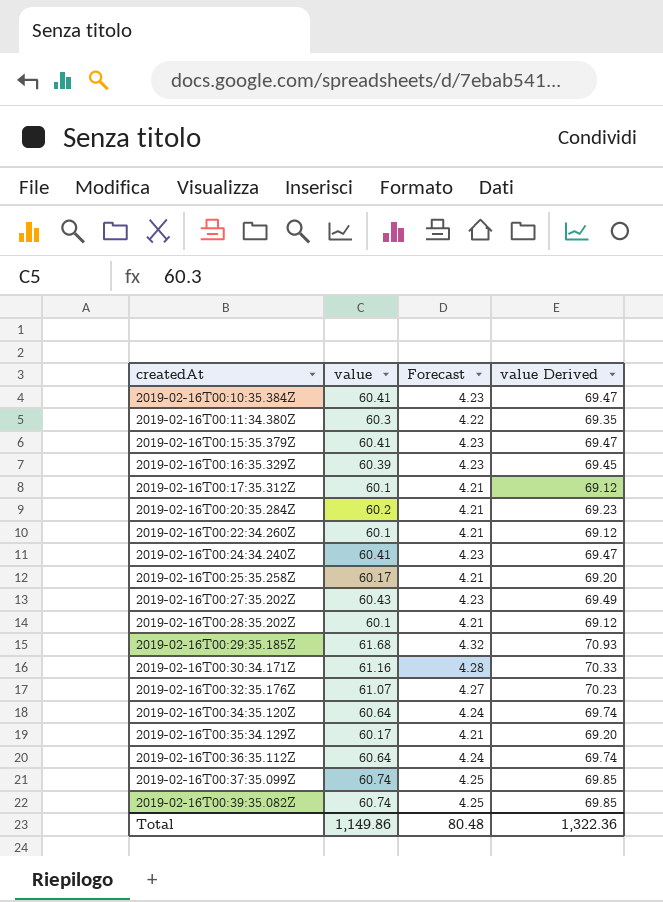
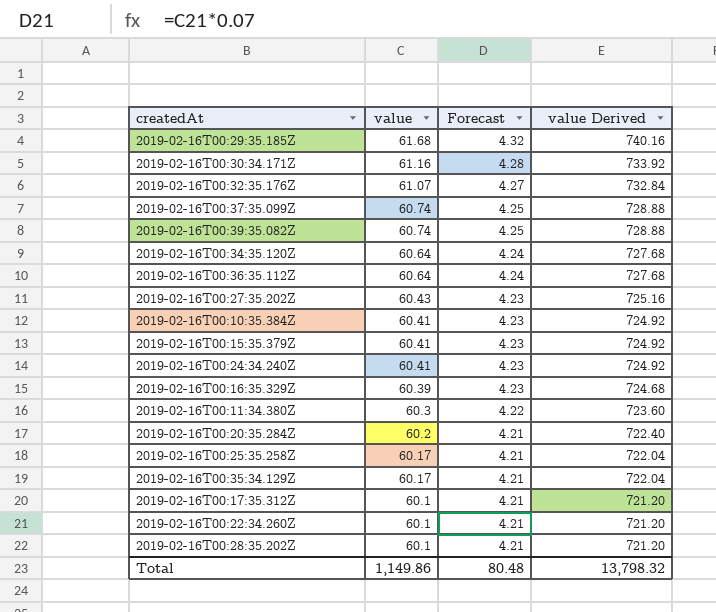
row order: createdAt ascending -> value descending
column value Derived | formula: [value] * 1.15 -> [value] * 12
Total | value Derived: 1,322.36 -> 13,798.32

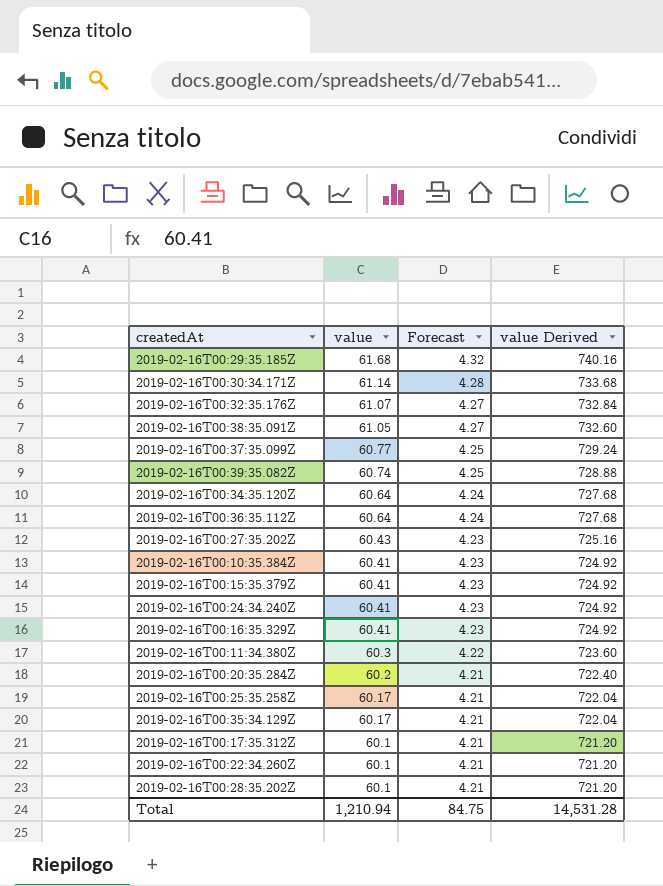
2019-02-16T00:30:34.171Z | value: 61.16 -> 61.14
2019-02-16T00:30:34.171Z | value Derived: 733.92 -> 733.68
row 2019-02-16T00:38:35.091Z: none -> 61.05 | 4.27 | 732.60
2019-02-16T00:37:35.099Z | value: 60.74 -> 60.77
2019-02-16T00:37:35.099Z | value Derived: 728.88 -> 729.24
2019-02-16T00:16:35.329Z | value: 60.39 -> 60.41
2019-02-16T00:16:35.329Z | value Derived: 724.68 -> 724.92
Total | value: 1,149.86 -> 1,210.94
Total | Forecast: 80.48 -> 84.75
Total | value Derived: 13,798.32 -> 14,531.28

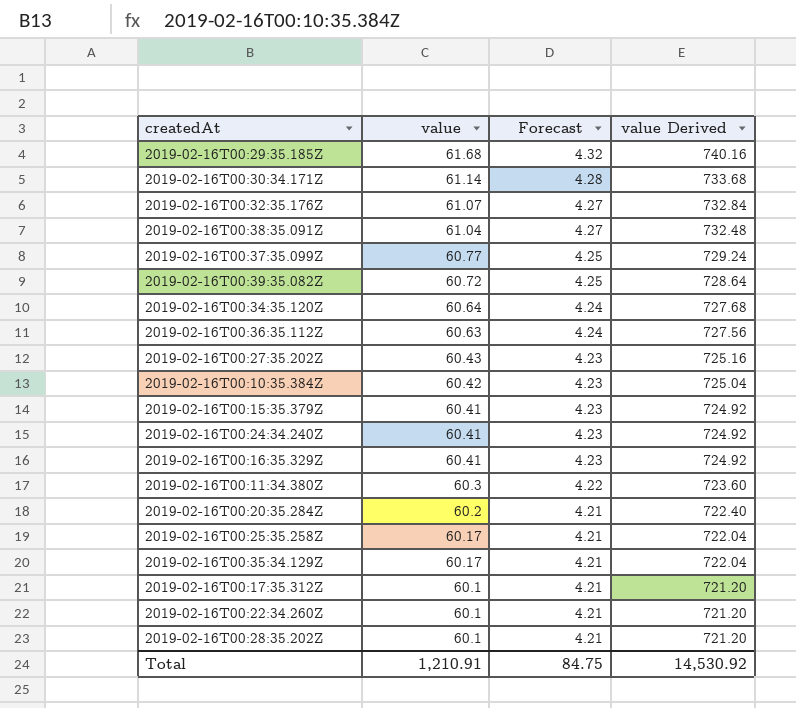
2019-02-16T00:38:35.091Z | value: 61.05 -> 61.04
2019-02-16T00:38:35.091Z | value Derived: 732.60 -> 732.48
2019-02-16T00:39:35.082Z | value: 60.74 -> 60.72
2019-02-16T00:39:35.082Z | value Derived: 728.88 -> 728.64
2019-02-16T00:36:35.112Z | value: 60.64 -> 60.63
2019-02-16T00:36:35.112Z | value Derived: 727.68 -> 727.56
2019-02-16T00:10:35.384Z | value: 60.41 -> 60.42
2019-02-16T00:10:35.384Z | value Derived: 724.92 -> 725.04
Total | value: 1,210.94 -> 1,210.91
Total | value Derived: 14,531.28 -> 14,530.92

